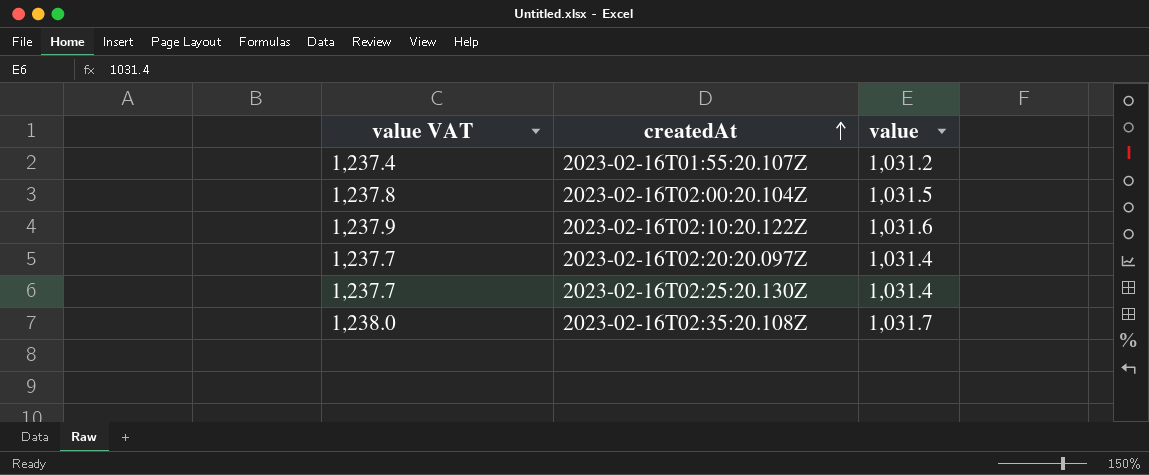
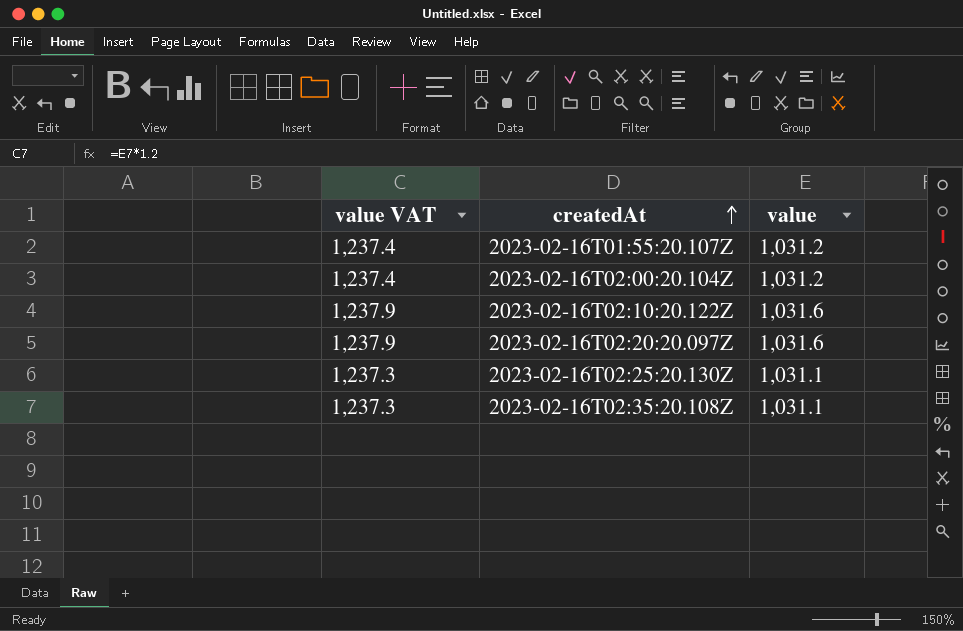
2023-02-16T02:00:20.104Z | value VAT: 1,237.8 -> 1,237.4
2023-02-16T02:00:20.104Z | value: 1,031.5 -> 1,031.2
2023-02-16T02:20:20.097Z | value VAT: 1,237.7 -> 1,237.9
2023-02-16T02:20:20.097Z | value: 1,031.4 -> 1,031.6
2023-02-16T02:25:20.130Z | value VAT: 1,237.7 -> 1,237.3
2023-02-16T02:25:20.130Z | value: 1,031.4 -> 1,031.1
2023-02-16T02:35:20.108Z | value VAT: 1,238.0 -> 1,237.3
2023-02-16T02:35:20.108Z | value: 1,031.7 -> 1,031.1

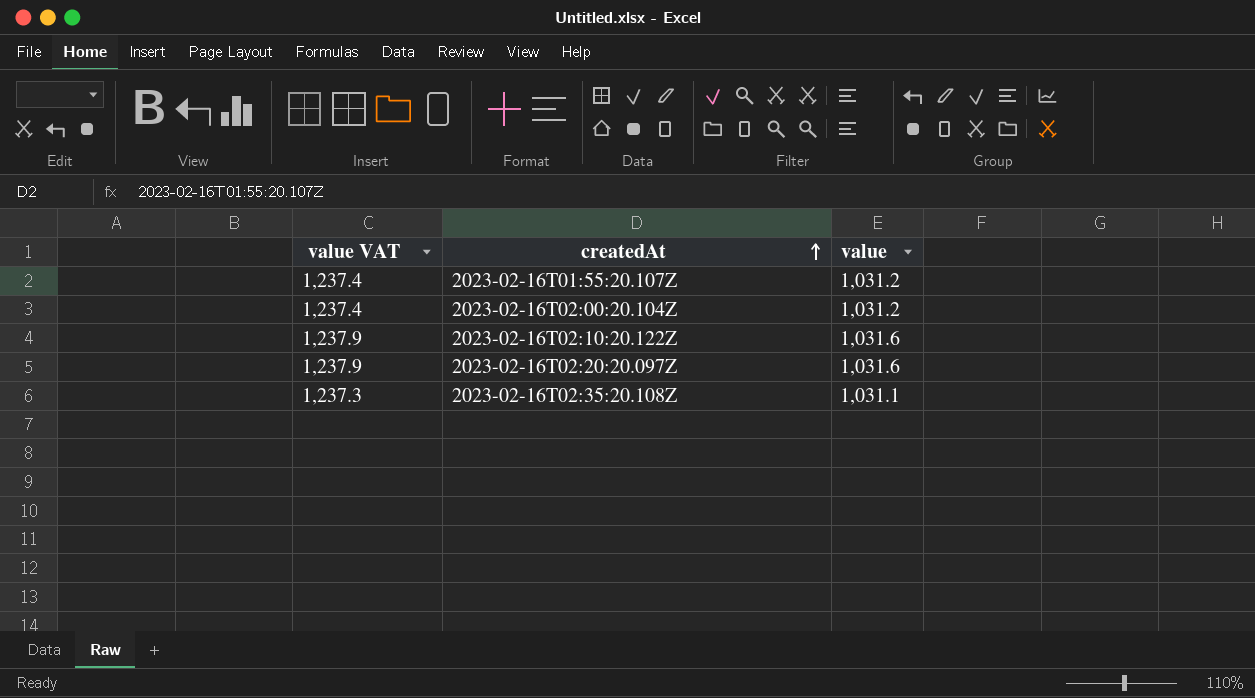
row 2023-02-16T02:25:20.130Z: 1,237.3 | 1,031.1 -> none

